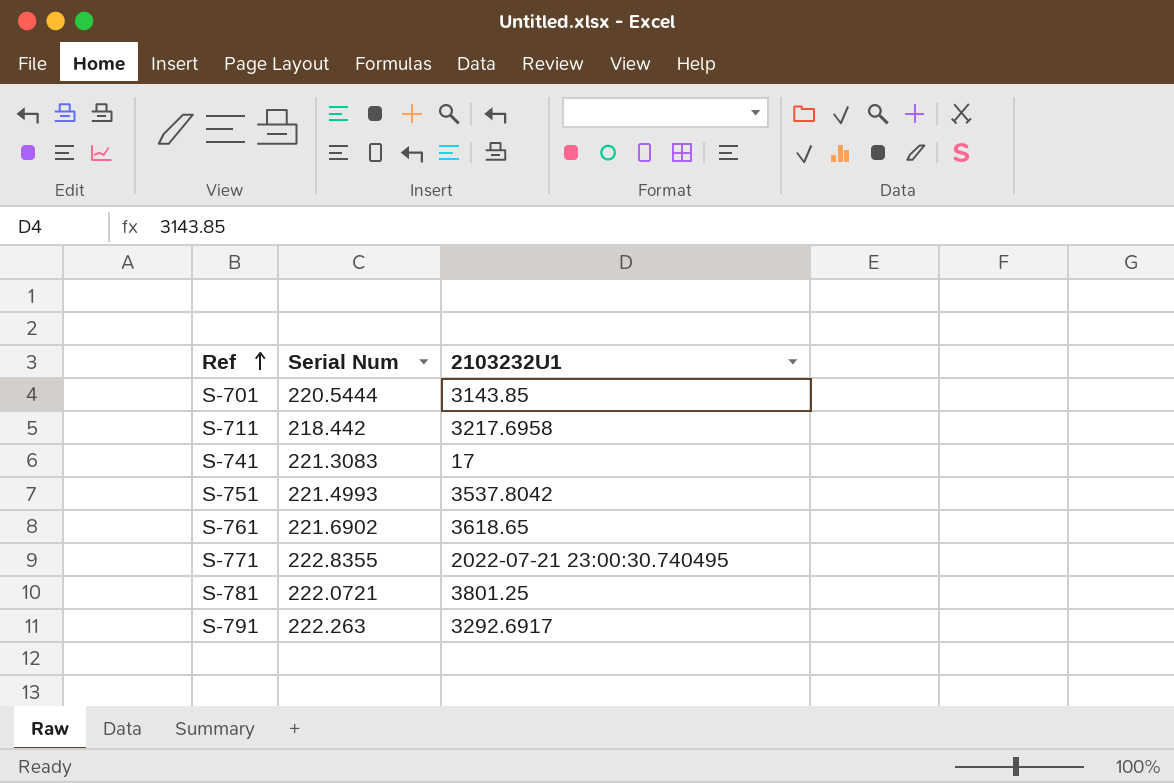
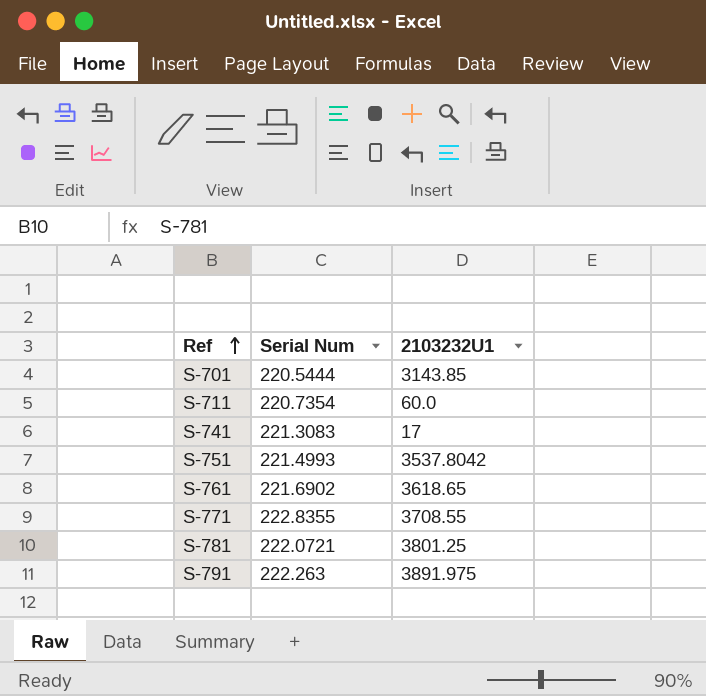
S-711 | Serial Num: 218.442 -> 220.7354
S-711 | 2103232U1: 3217.6958 -> 60.0
S-771 | 2103232U1: 2022-07-21 23:00:30.740495 -> 3708.55
S-791 | 2103232U1: 3292.6917 -> 3891.975

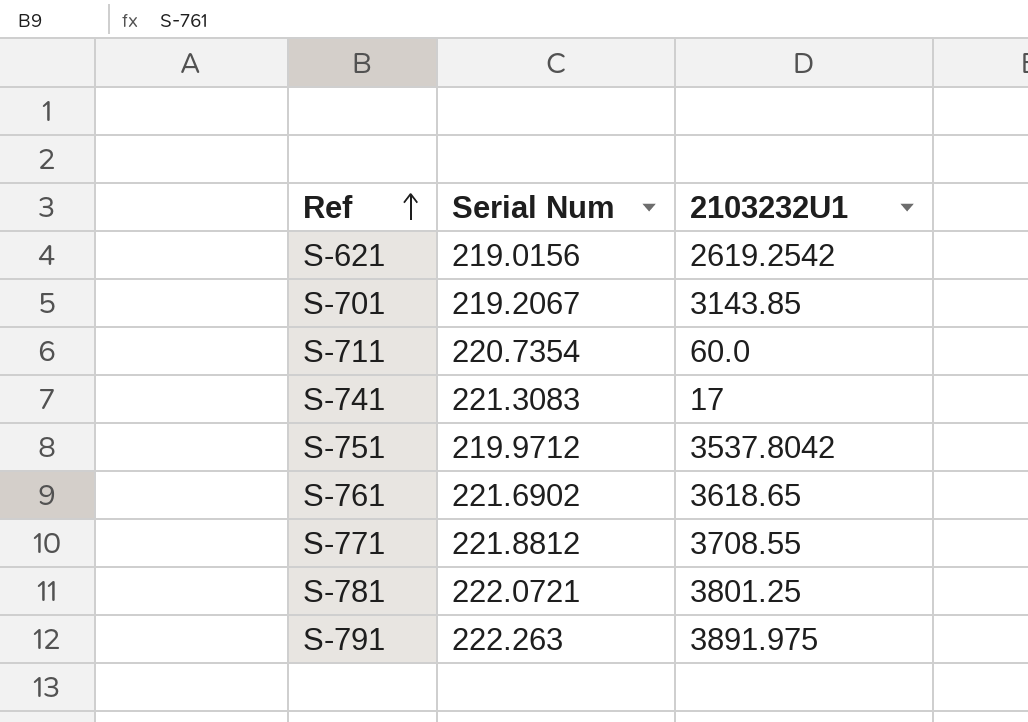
row S-621: none -> 219.0156 | 2619.2542
S-701 | Serial Num: 220.5444 -> 219.2067
S-751 | Serial Num: 221.4993 -> 219.9712
S-771 | Serial Num: 222.8355 -> 221.8812

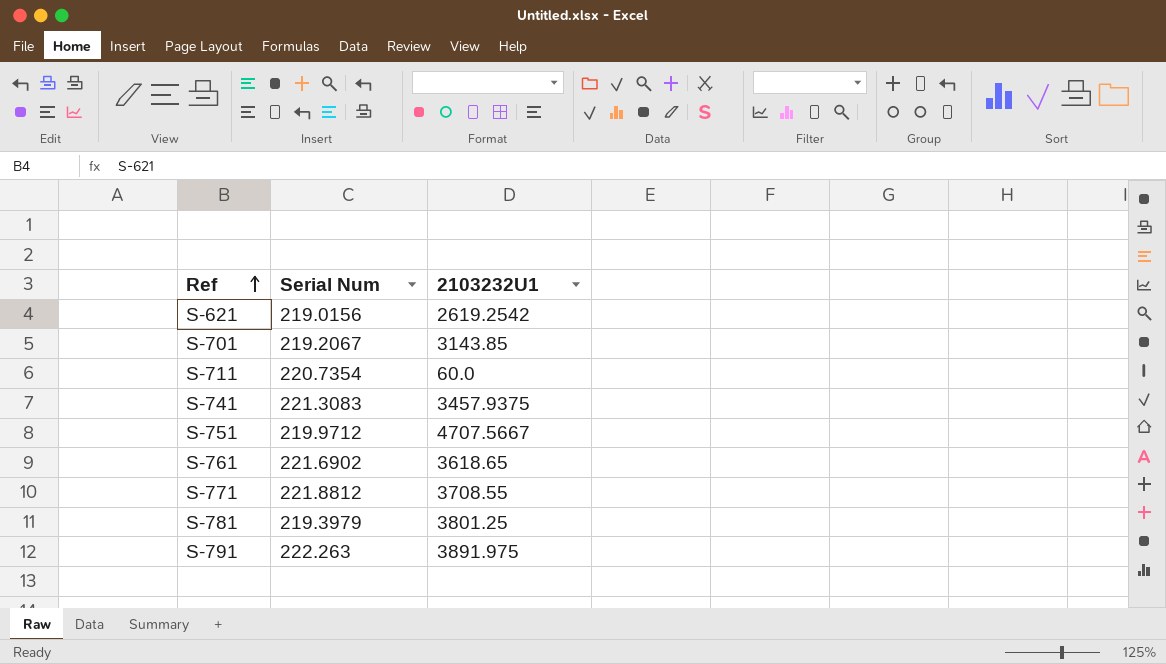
S-741 | 2103232U1: 17 -> 3457.9375
S-751 | 2103232U1: 3537.8042 -> 4707.5667
S-781 | Serial Num: 222.0721 -> 219.3979

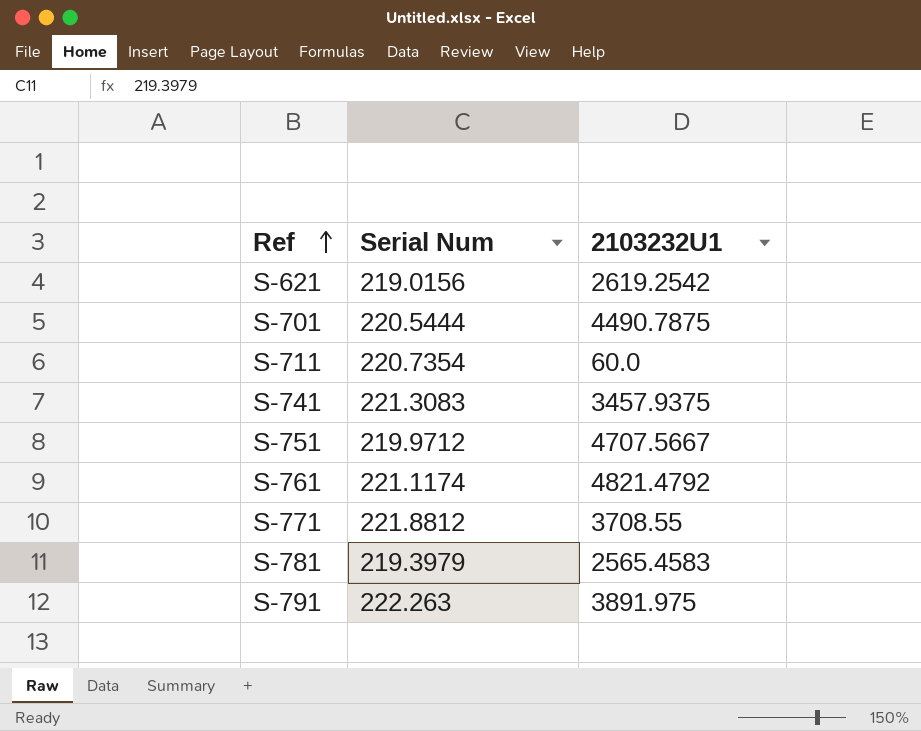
S-701 | Serial Num: 219.2067 -> 220.5444
S-701 | 2103232U1: 3143.85 -> 4490.7875
S-761 | Serial Num: 221.6902 -> 221.1174
S-761 | 2103232U1: 3618.65 -> 4821.4792
S-781 | 2103232U1: 3801.25 -> 2565.4583

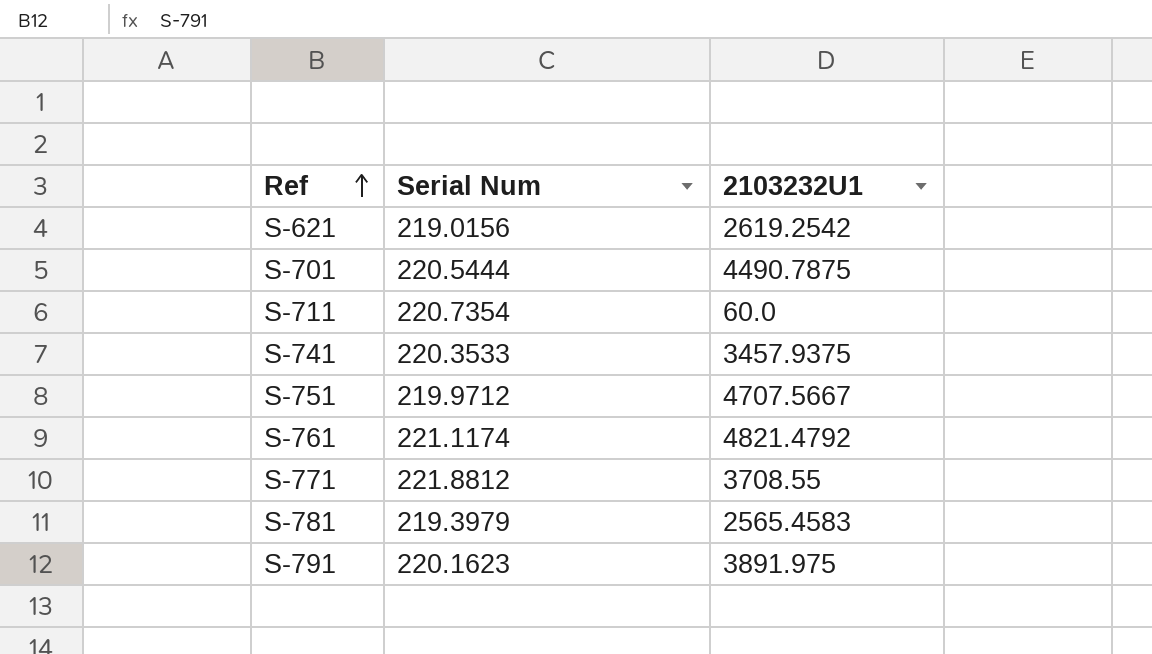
S-741 | Serial Num: 221.3083 -> 220.3533
S-791 | Serial Num: 222.263 -> 220.1623

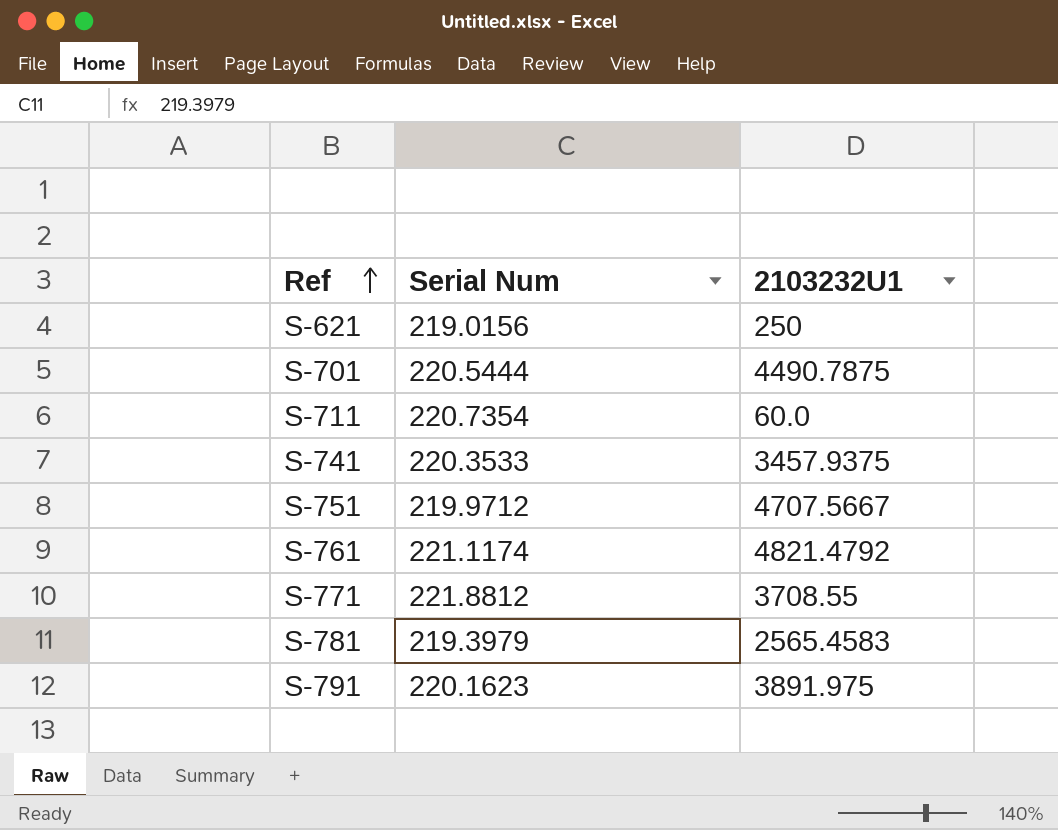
S-621 | 2103232U1: 2619.2542 -> 250

